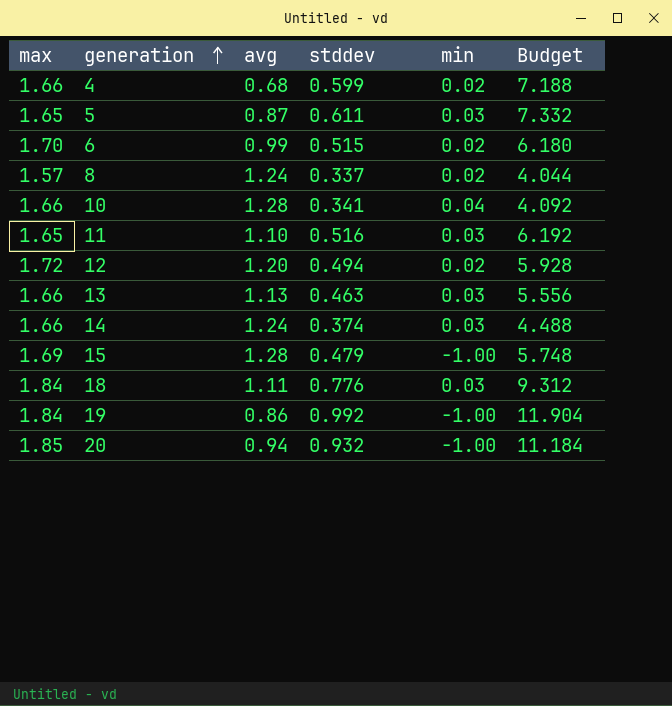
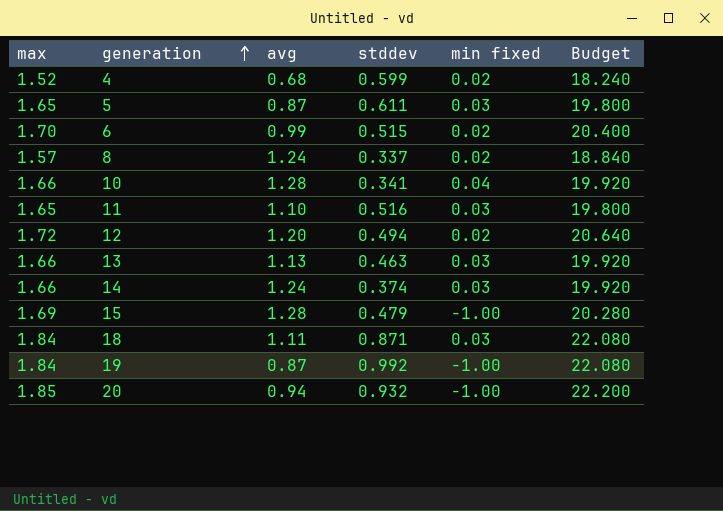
column name: min -> min fixed
column Budget | formula: [stddev] * 12 -> [max] * 12
4 | max: 1.66 -> 1.52
18 | stddev: 0.776 -> 0.871
19 | avg: 0.86 -> 0.87

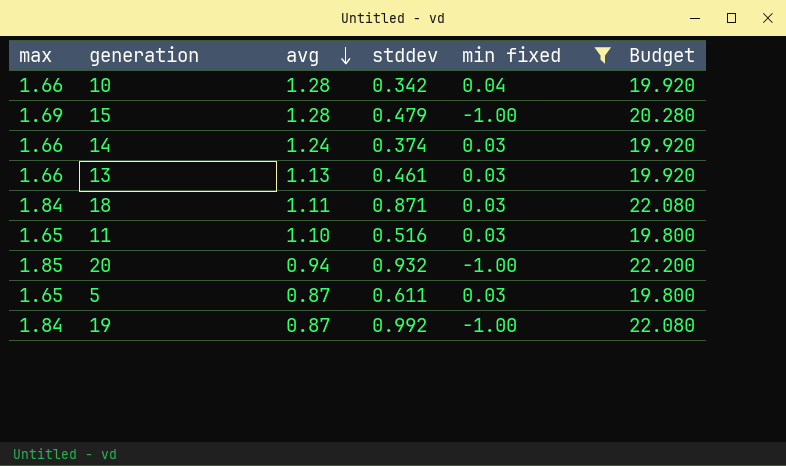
filter: none -> min fixed != 0.02
row order: generation ascending -> avg descending
10 | stddev: 0.341 -> 0.342
13 | stddev: 0.463 -> 0.461

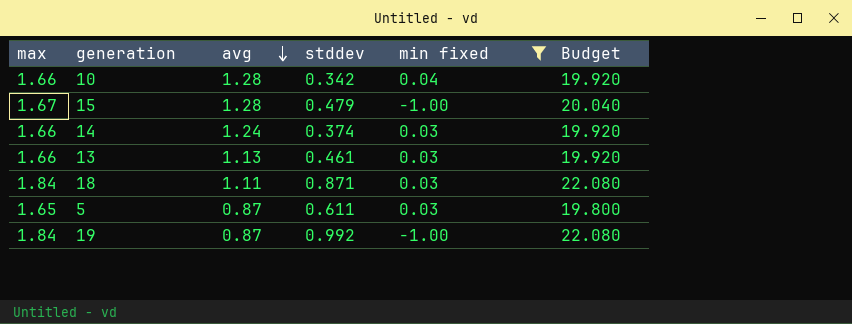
row 11: 1.65 | 1.10 | 0.516 | 0.03 | 19.800 -> none
row 20: 1.85 | 0.94 | 0.932 | -1.00 | 22.200 -> none
15 | max: 1.69 -> 1.67
15 | Budget: 20.280 -> 20.040

